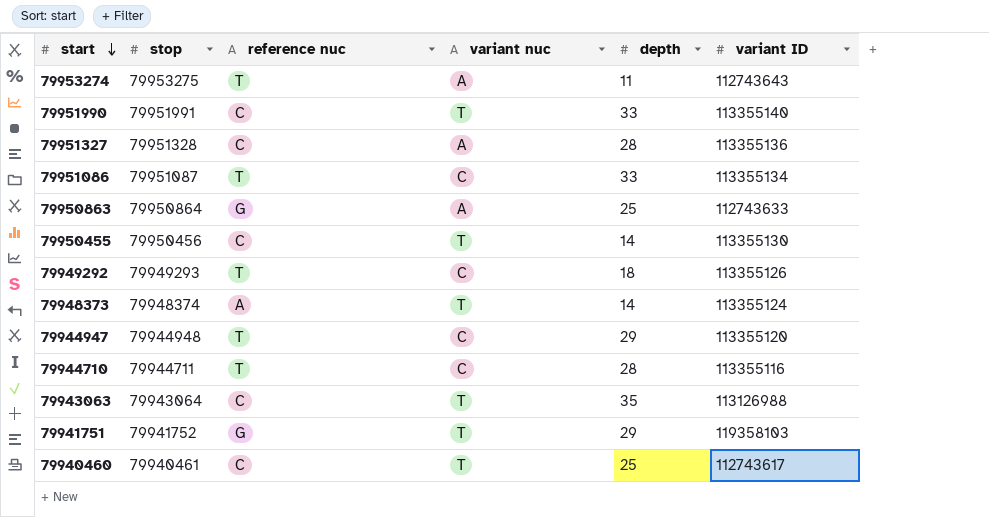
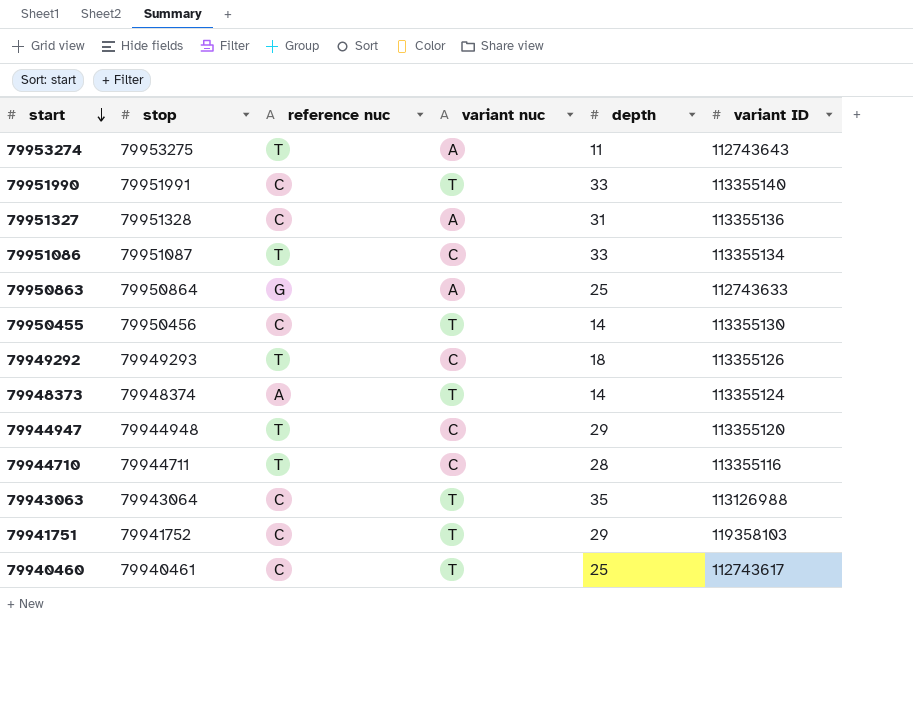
79951327 | depth: 28 -> 31
79941751 | reference nuc: G -> C

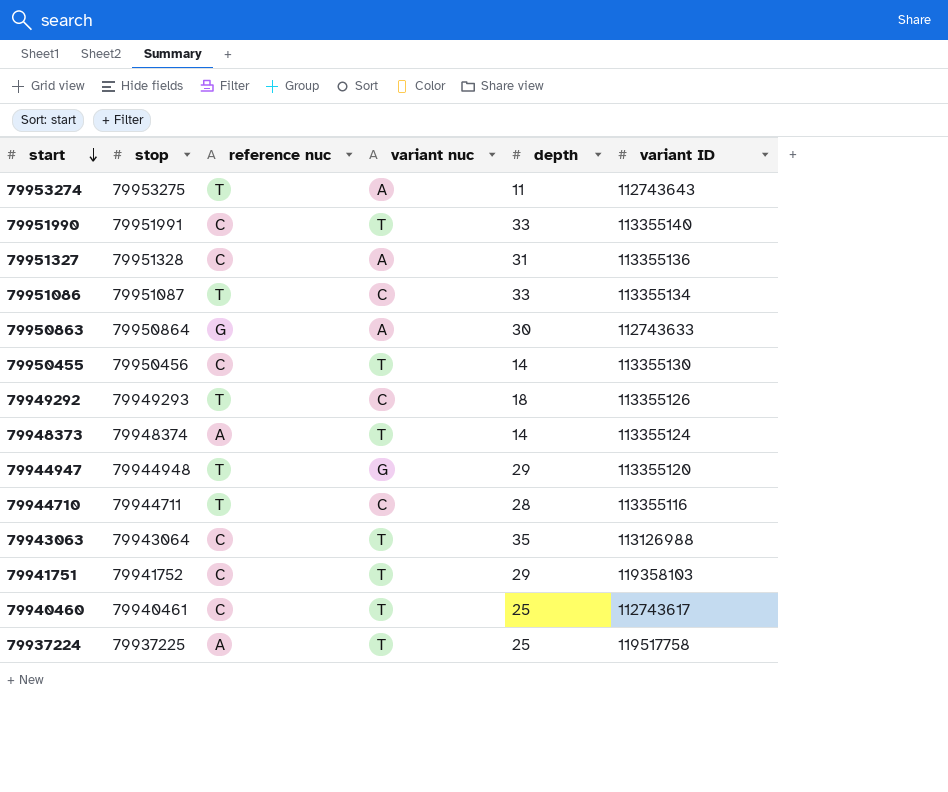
79950863 | depth: 25 -> 30
79944947 | variant nuc: C -> G
row 79937224: none -> 79937225 | A | T | 25 | 119517758

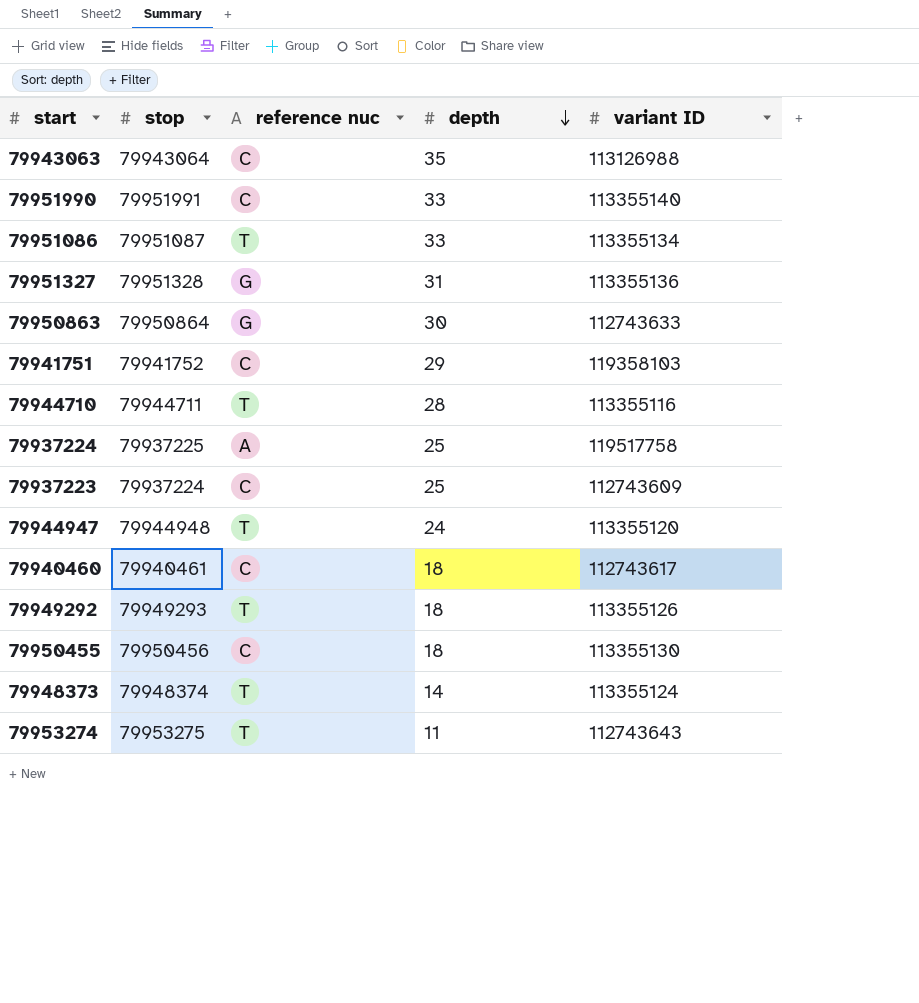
row order: start descending -> depth descending
column variant nuc | position: 4 -> none
79951327 | reference nuc: C -> G
row 79937223: none -> 79937224 | C | 25 | 112743609
79944947 | depth: 29 -> 24
79940460 | depth: 25 -> 18
79950455 | depth: 14 -> 18
79948373 | reference nuc: A -> T

